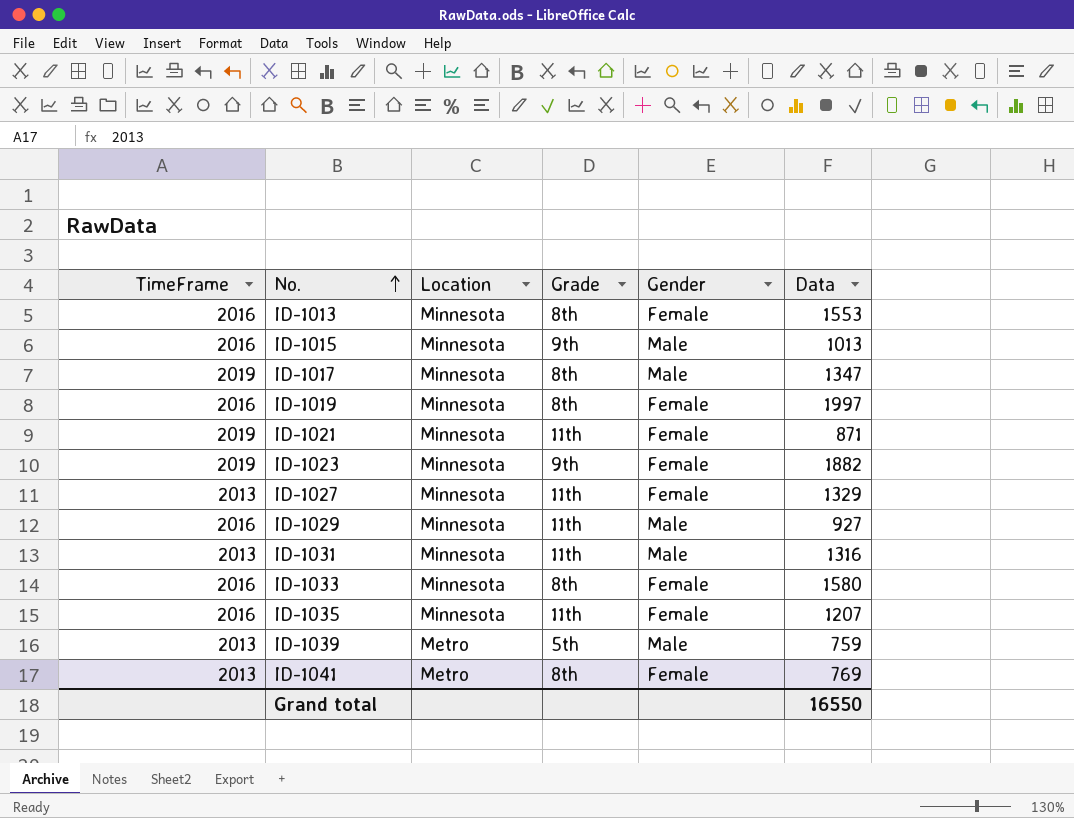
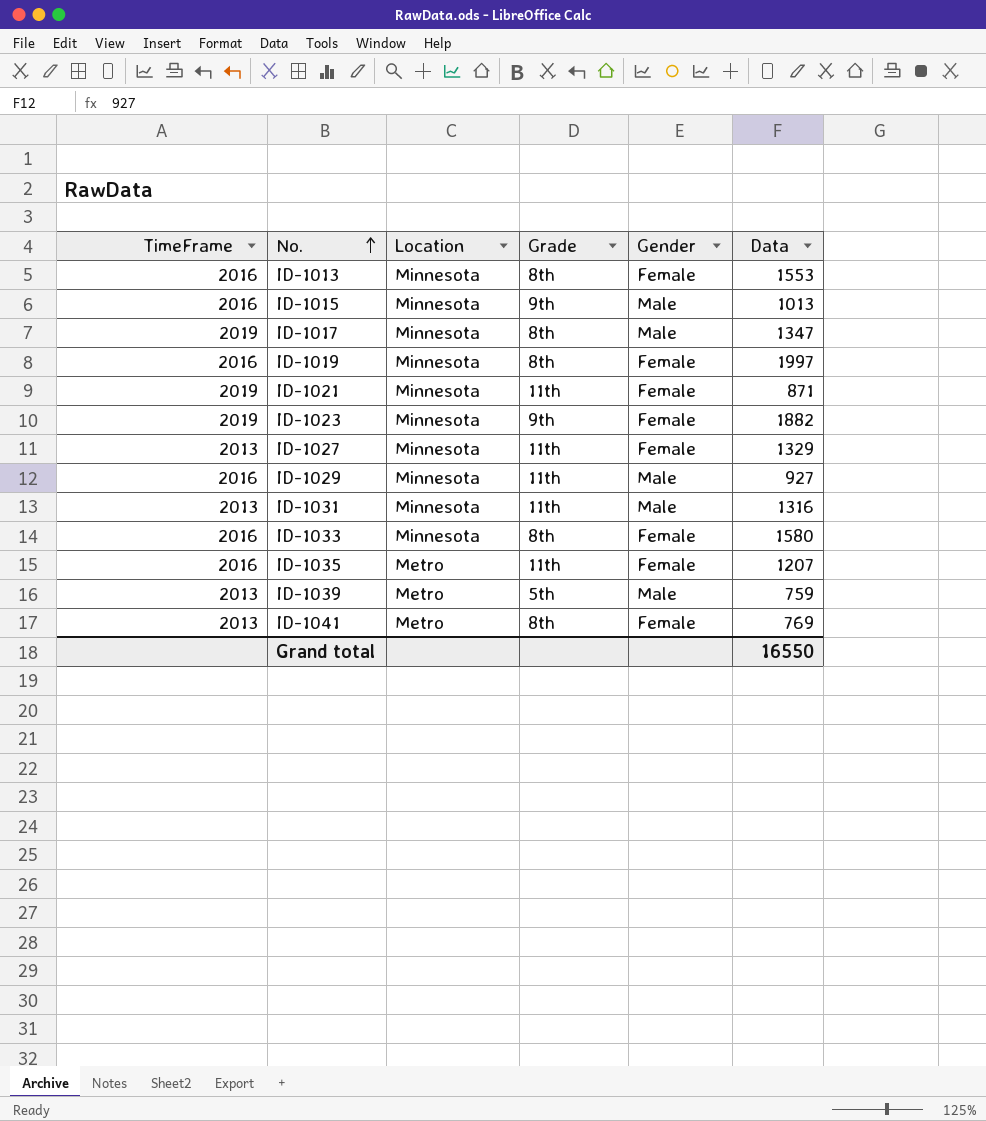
ID-1035 | Location: Minnesota -> Metro

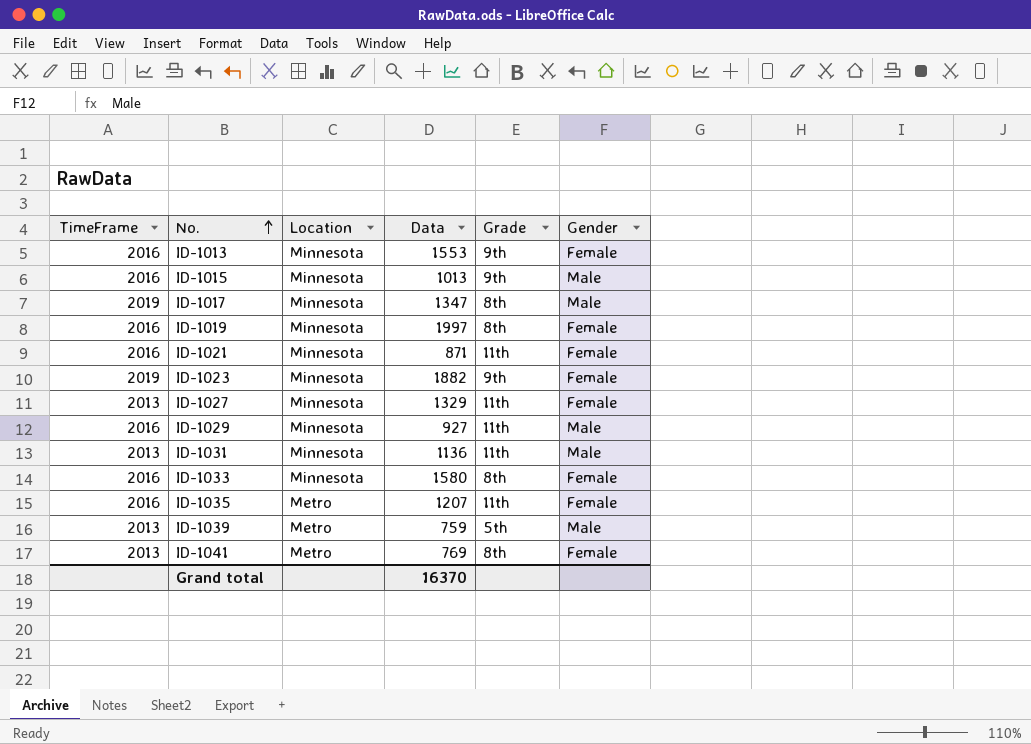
column Data | position: 6 -> 4
ID-1013 | Grade: 8th -> 9th
ID-1021 | TimeFrame: 2019 -> 2016
ID-1031 | Data: 1316 -> 1136
Grand total | Data: 16550 -> 16370

